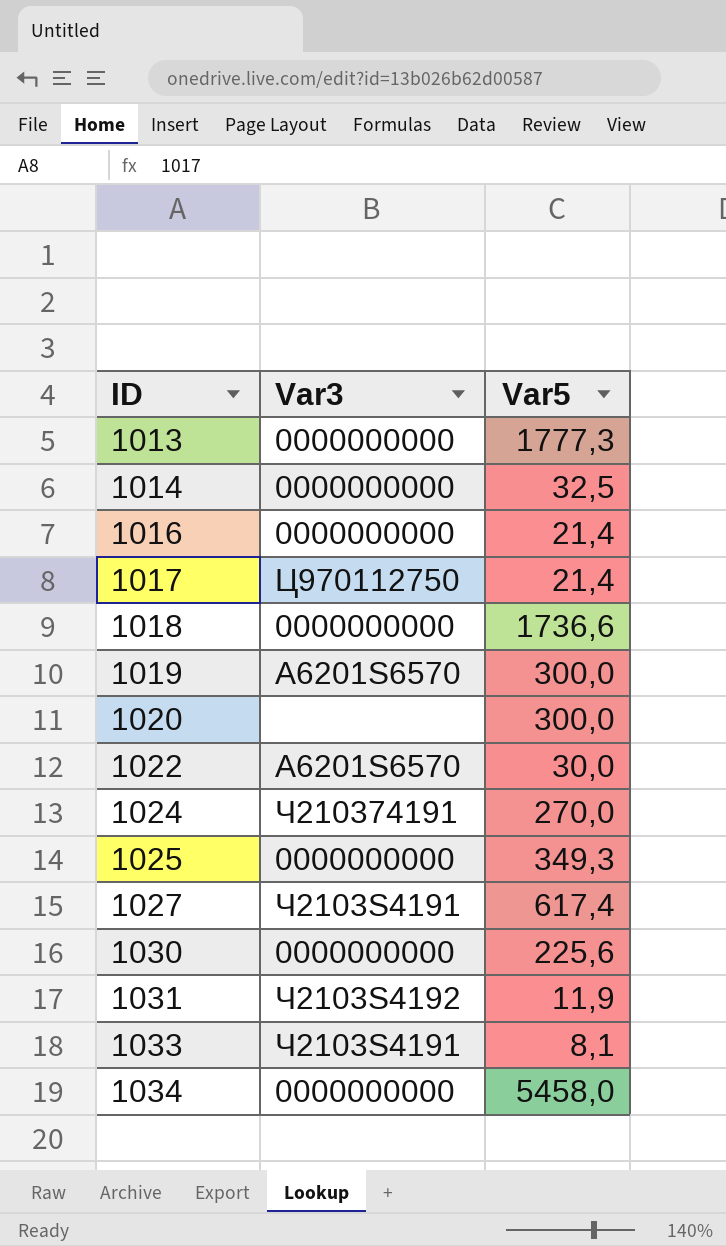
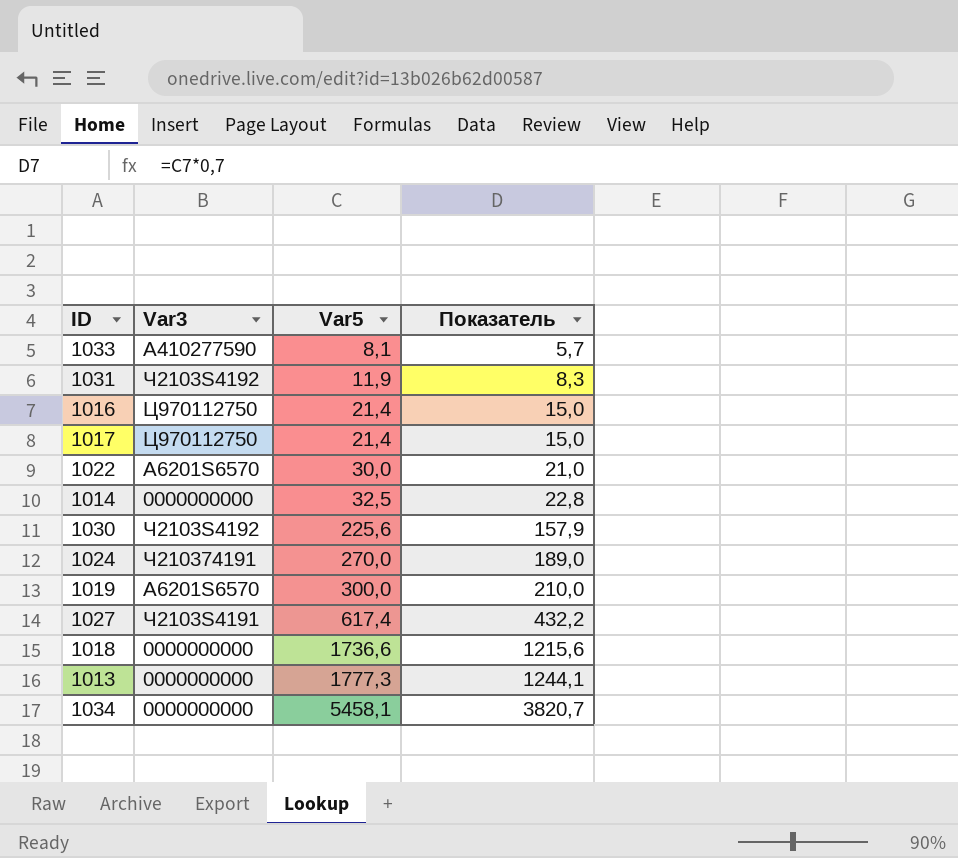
row order: ID ascending -> Var5 ascending
column Показатель | formula: none -> [Var5] * 0,7
row 1020: none | 300,0 -> none
row 1025: 0000000000 | 349,3 -> none
1033 | Var3: Ч2103S4191 -> A410277590
1016 | Var3: 0000000000 -> Ц970112750
1030 | Var3: 0000000000 -> Ч2103S4192
1034 | Var5: 5458,0 -> 5458,1

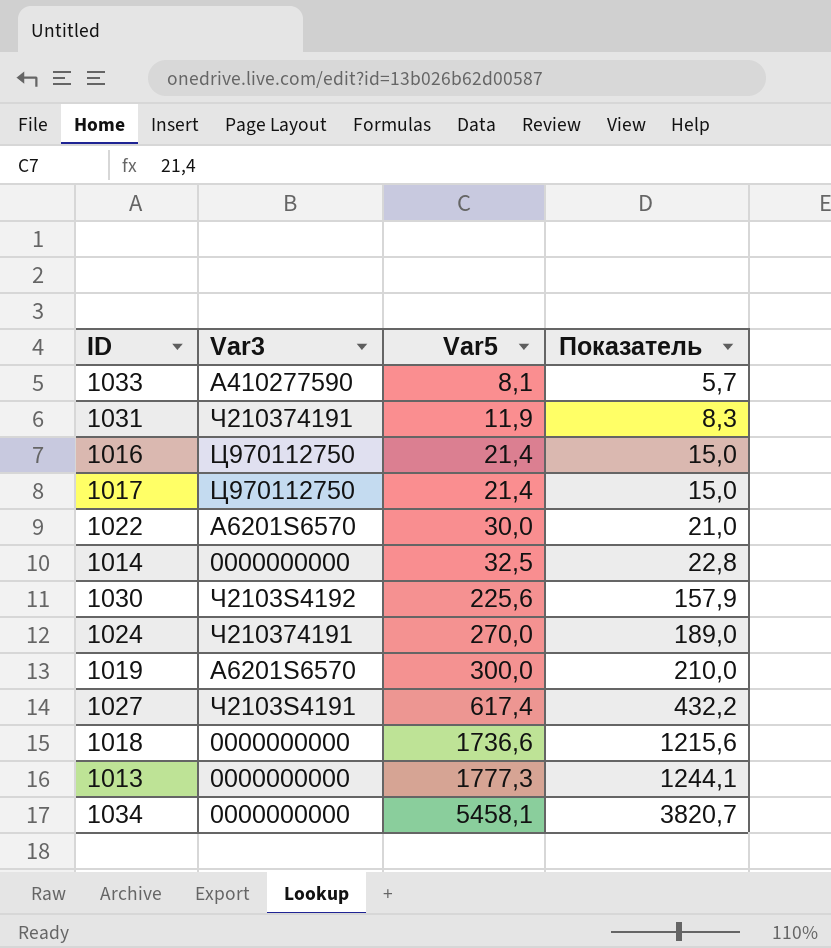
1031 | Var3: Ч2103S4192 -> Ч210374191

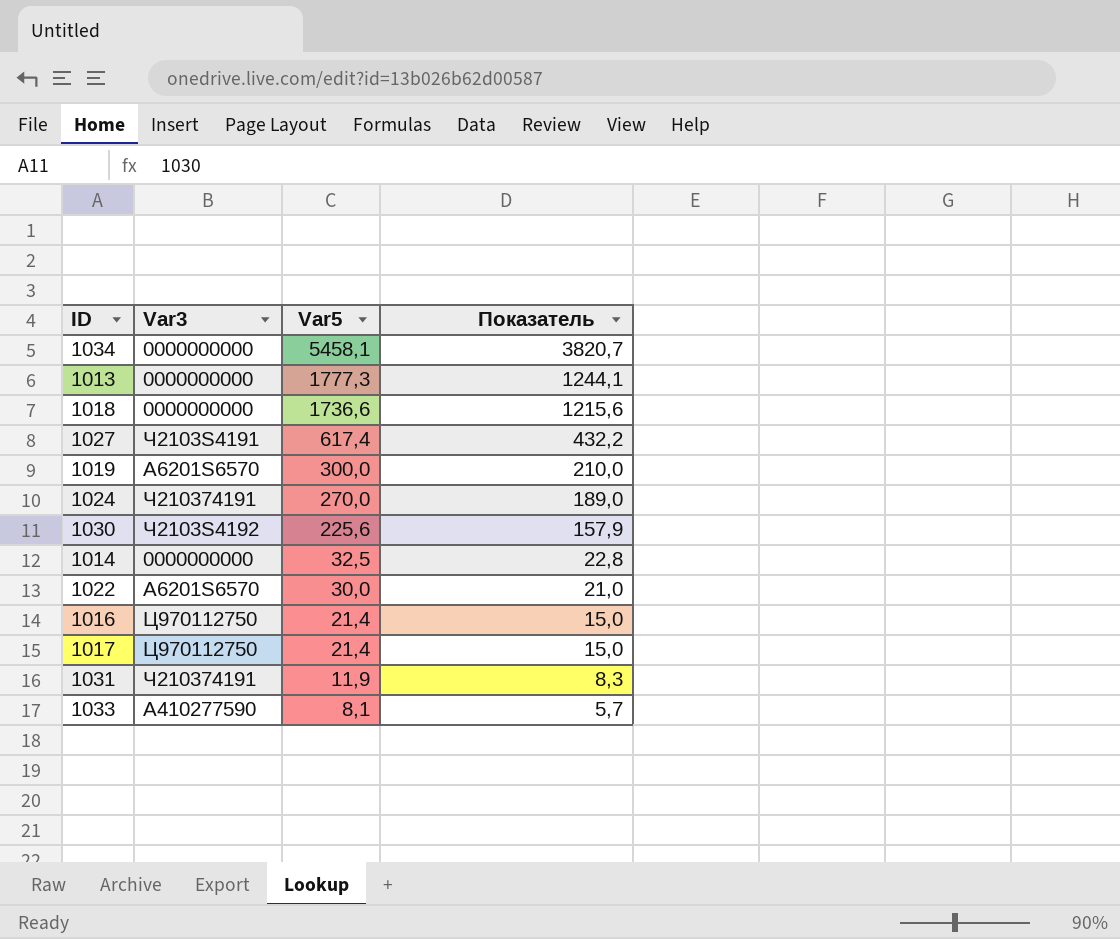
row order: Var5 ascending -> Var5 descending

